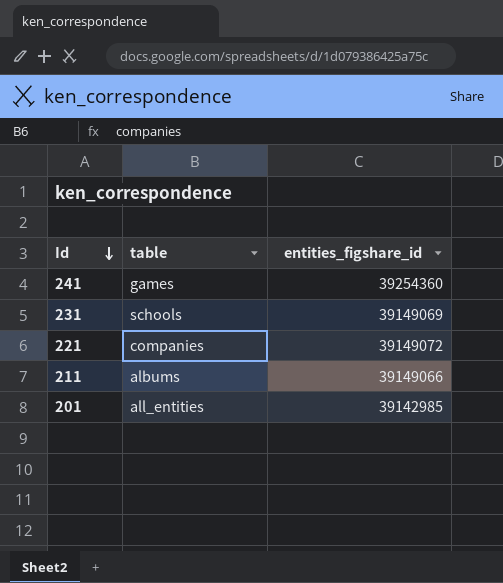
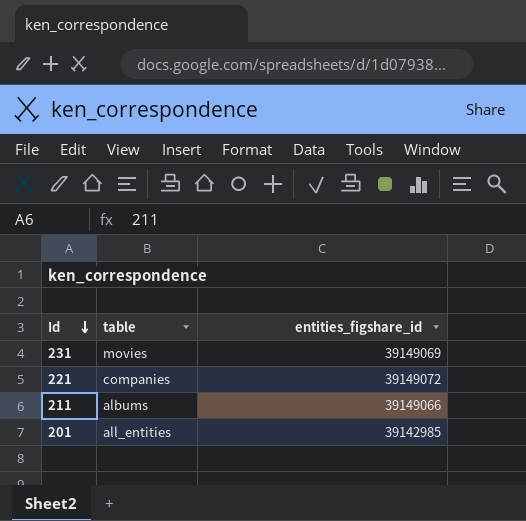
row 241: games | 39254360 -> none
231 | table: schools -> movies

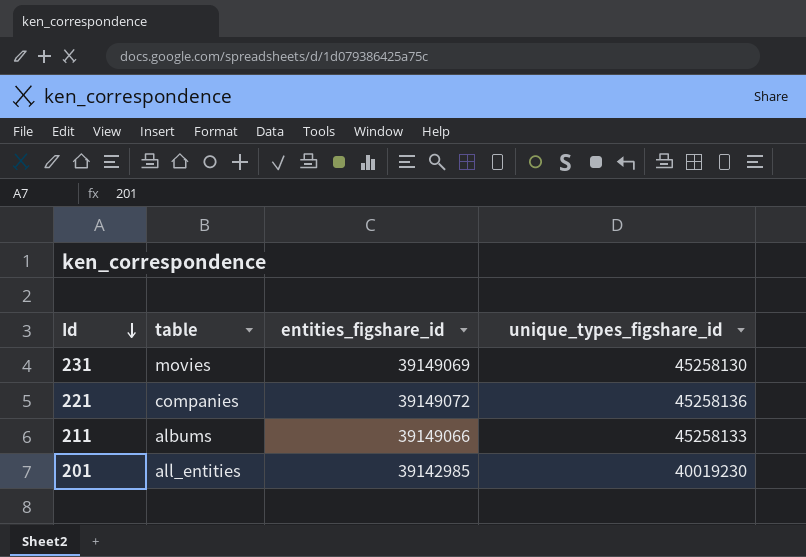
column unique_types_figshare_id | position: none -> 4

